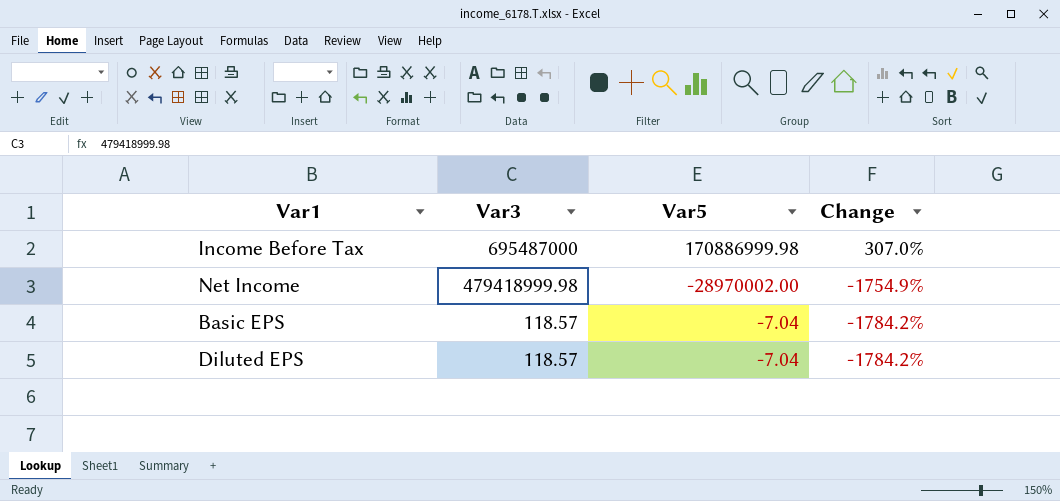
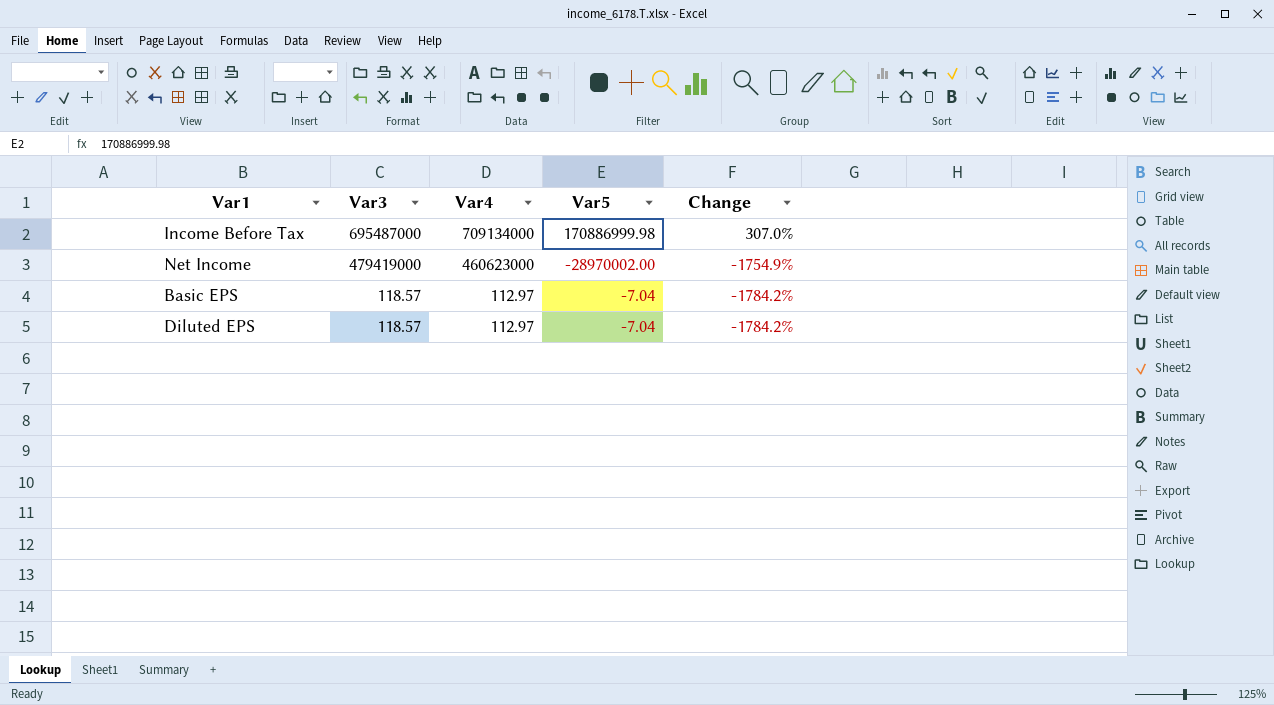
column Var4 | position: none -> 3
Net Income | Var3: 479418999.98 -> 479419000

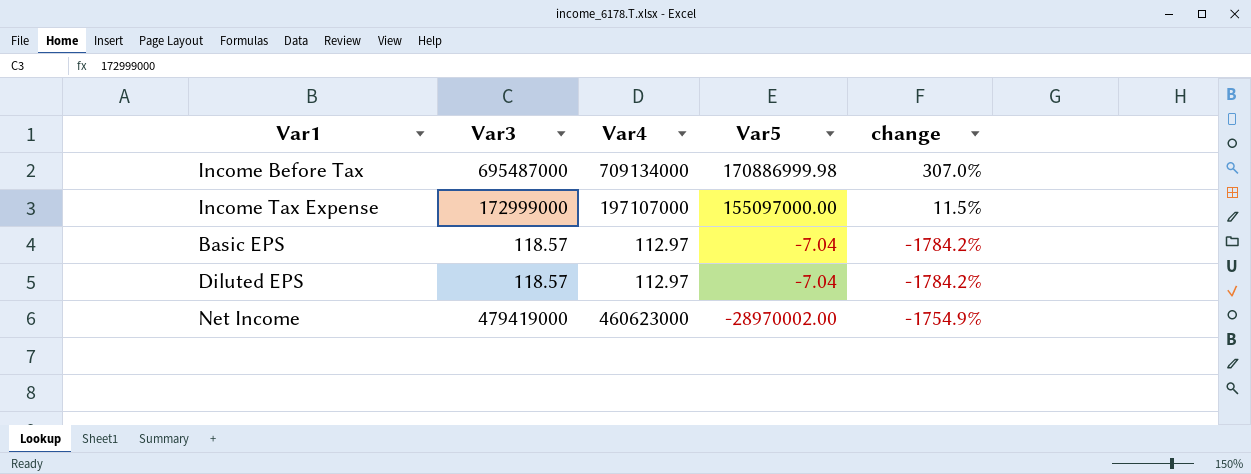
row order: Var3 descending -> Var5 descending
column name: Change -> change
row Income Tax Expense: none -> 172999000 | 197107000 | 155097000.00 | 11.5%

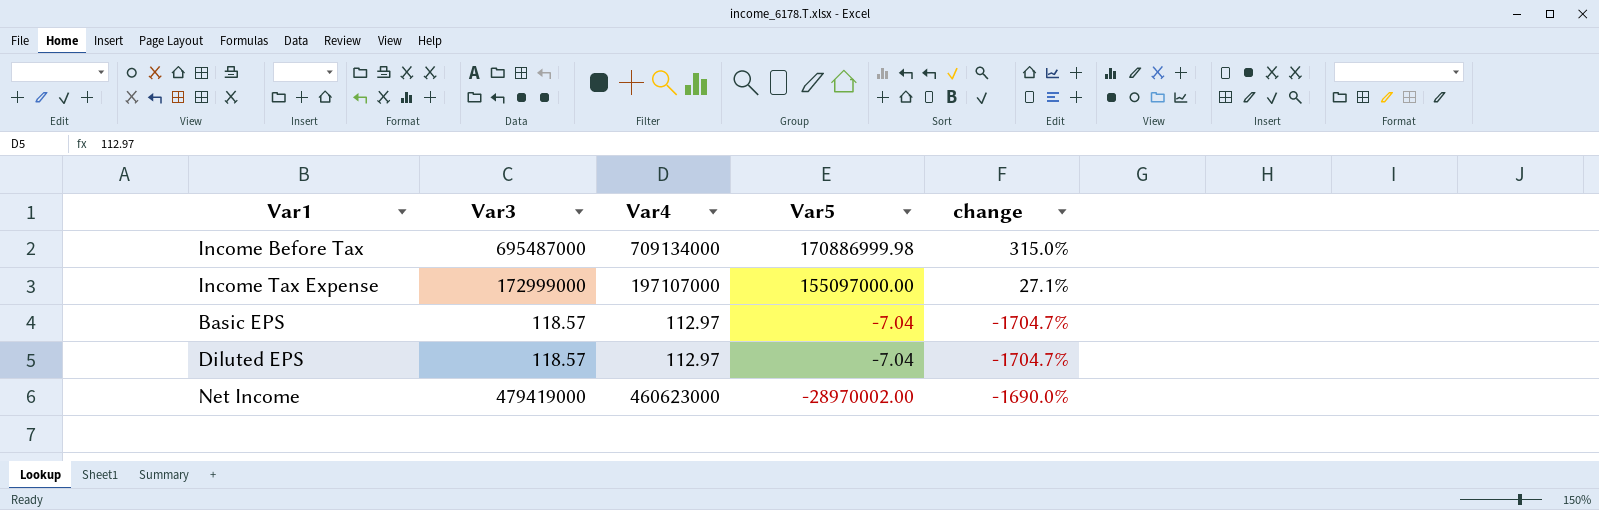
column change | formula: ([Var3] - [Var5]) / [Var5] -> ([Var4] - [Var5]) / [Var5]

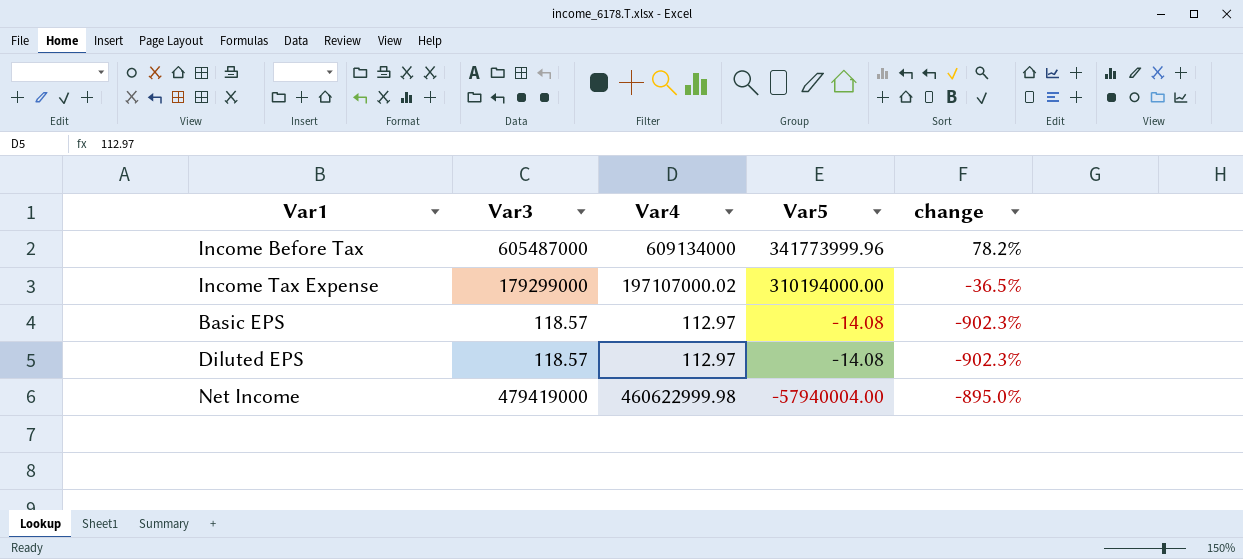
Income Before Tax | Var3: 695487000 -> 605487000
Income Before Tax | Var4: 709134000 -> 609134000
Income Before Tax | Var5: 170886999.98 -> 341773999.96
Income Before Tax | change: 315.0% -> 78.2%
Income Tax Expense | Var3: 172999000 -> 179299000
Income Tax Expense | Var4: 197107000 -> 197107000.02
Income Tax Expense | Var5: 155097000.00 -> 310194000.00
Income Tax Expense | change: 27.1% -> -36.5%
Basic EPS | Var5: -7.04 -> -14.08
Basic EPS | change: -1704.7% -> -902.3%
Diluted EPS | Var5: -7.04 -> -14.08
Diluted EPS | change: -1704.7% -> -902.3%
Net Income | Var4: 460623000 -> 460622999.98
Net Income | Var5: -28970002.00 -> -57940004.00
Net Income | change: -1690.0% -> -895.0%

